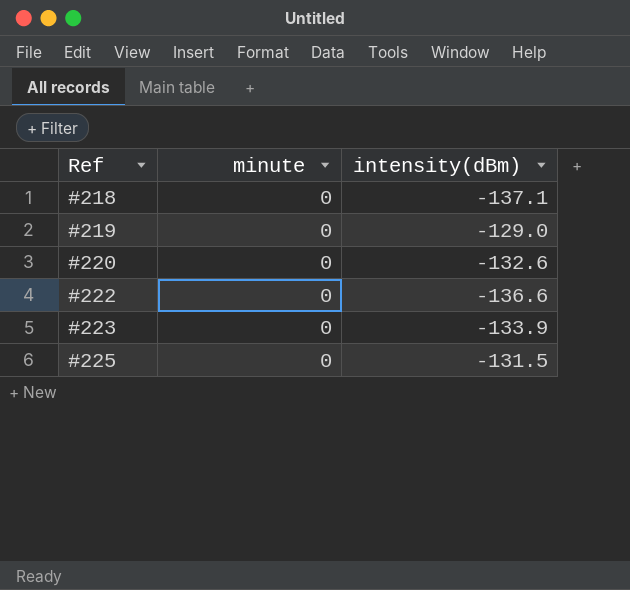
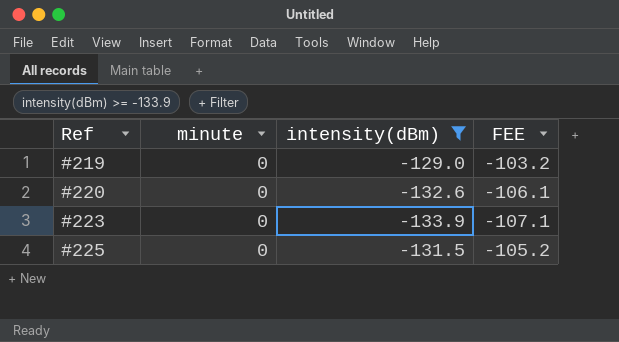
filter: none -> intensity(dBm) >= -133.9
column FEE | formula: none -> [intensity(dBm)] * 0.8

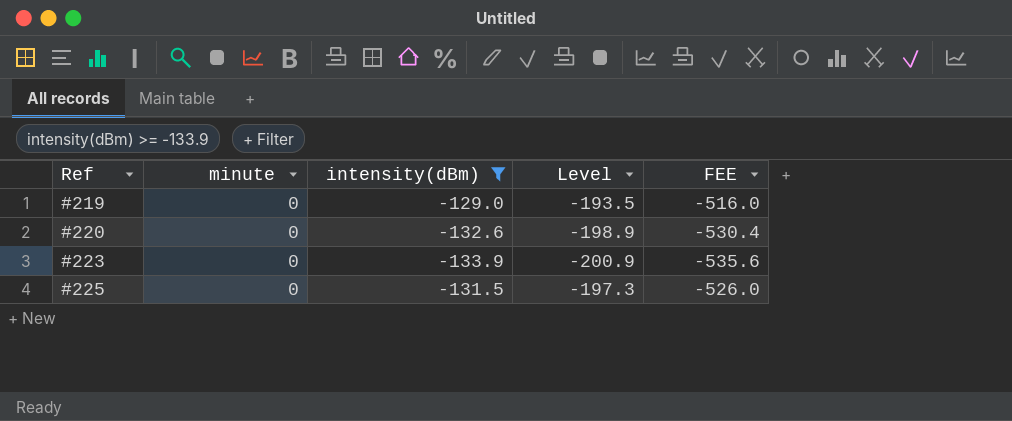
column Level | formula: none -> [intensity(dBm)] * 1.5
column FEE | formula: [intensity(dBm)] * 0.8 -> [intensity(dBm)] * 4

